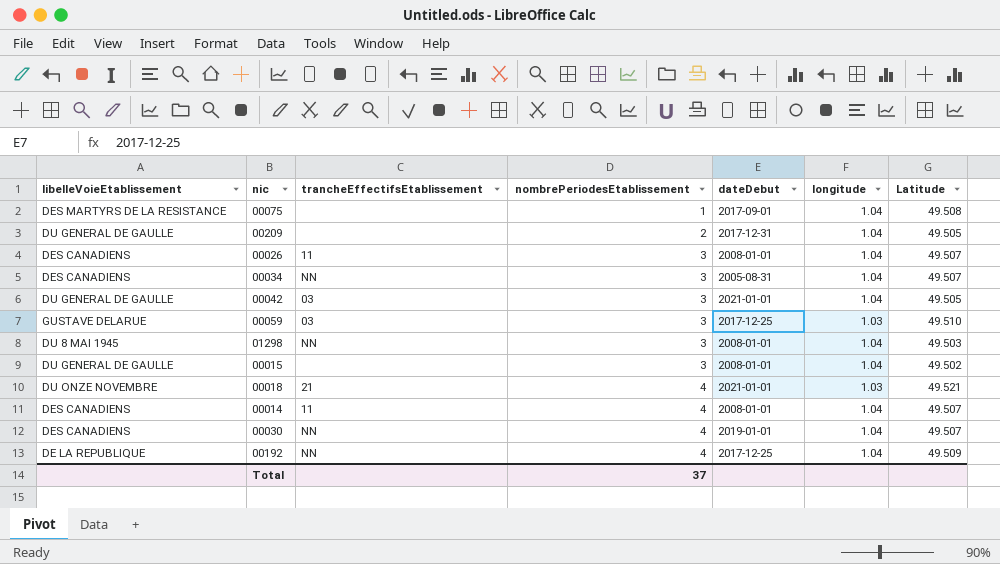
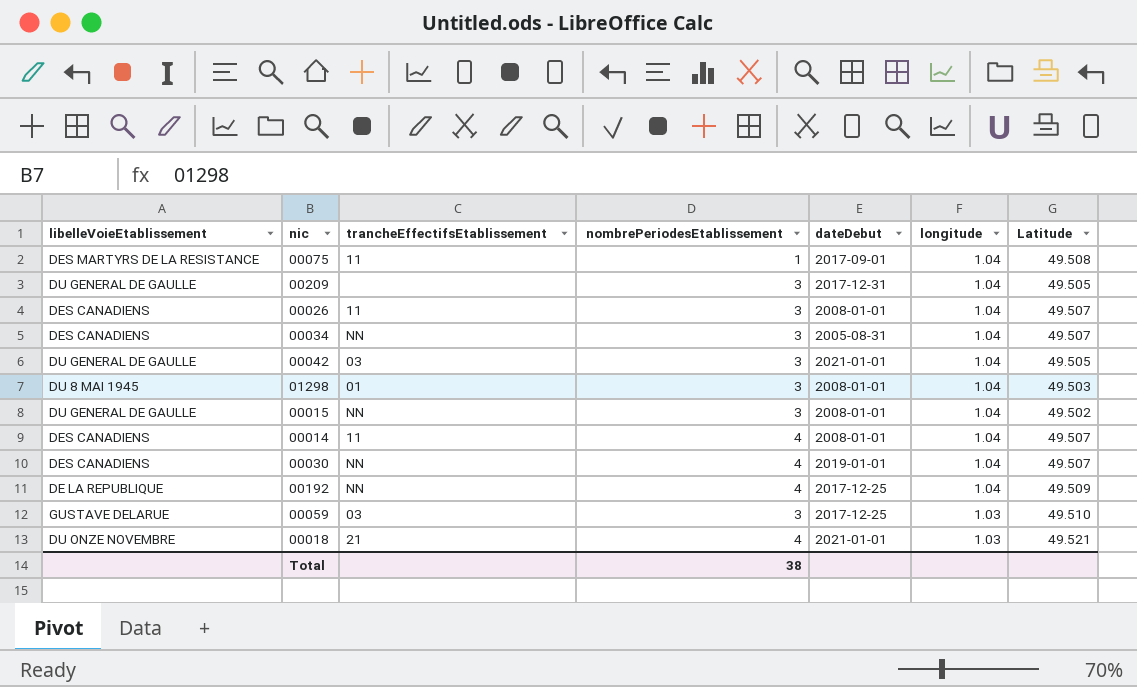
row order: nombrePeriodesEtablissement ascending -> longitude descending
00075 | trancheEffectifsEtablissement: none -> 11
00209 | nombrePeriodesEtablissement: 2 -> 3
01298 | trancheEffectifsEtablissement: NN -> 01
00015 | trancheEffectifsEtablissement: none -> NN
Total | nombrePeriodesEtablissement: 37 -> 38

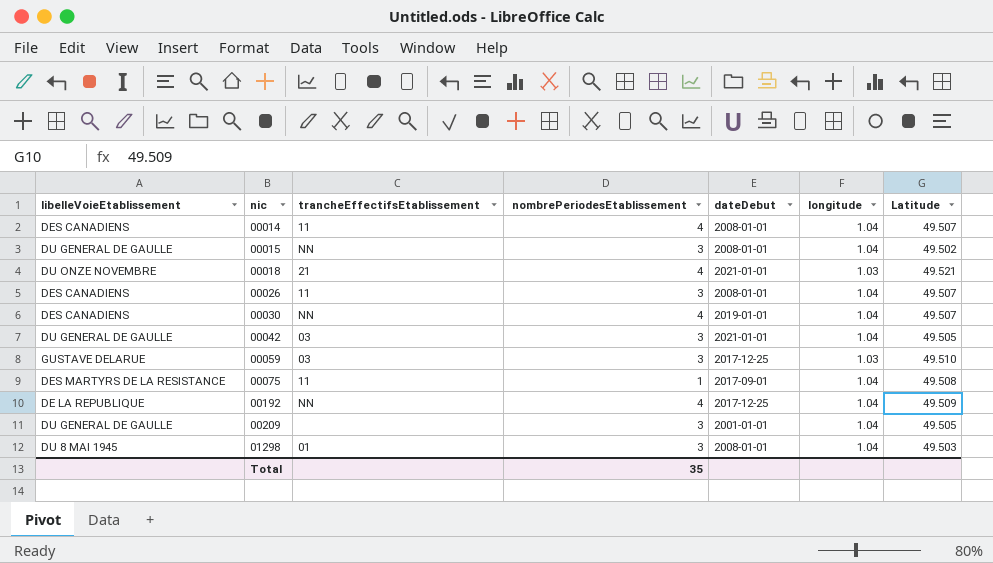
row order: longitude descending -> nic ascending
row 00034: DES CANADIENS | NN | 3 | 2005-08-31 | 1.04 | 49.507 -> none
00209 | dateDebut: 2017-12-31 -> 2001-01-01
Total | nombrePeriodesEtablissement: 38 -> 35

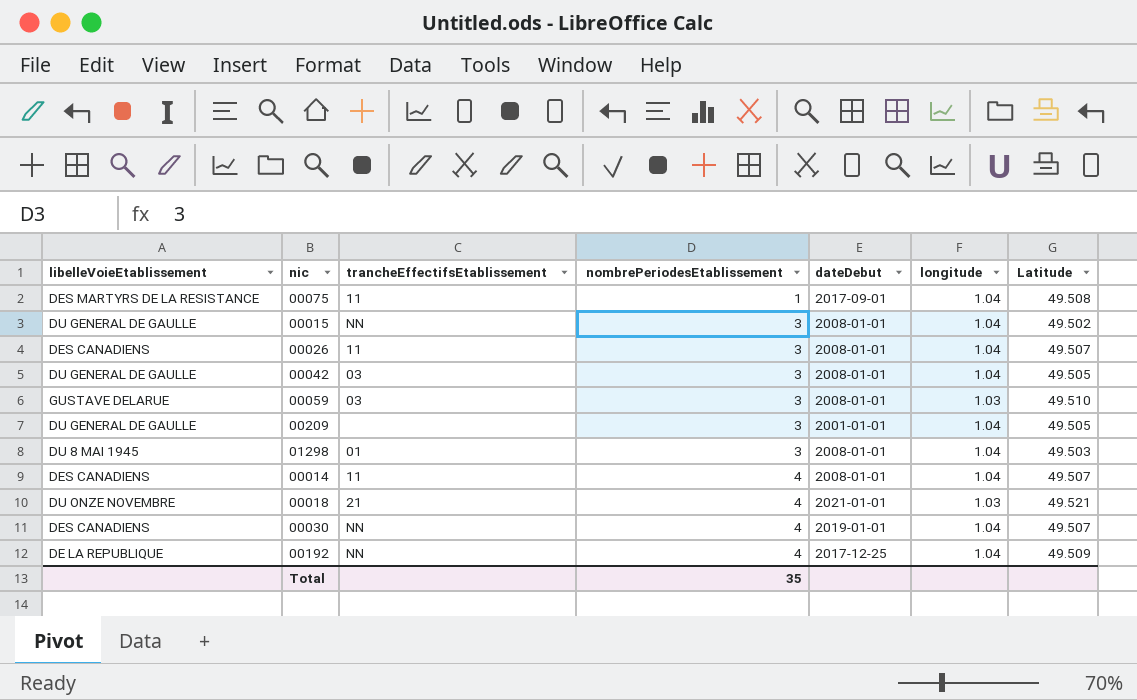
row order: nic ascending -> nombrePeriodesEtablissement ascending
00042 | dateDebut: 2021-01-01 -> 2008-01-01
00059 | dateDebut: 2017-12-25 -> 2008-01-01

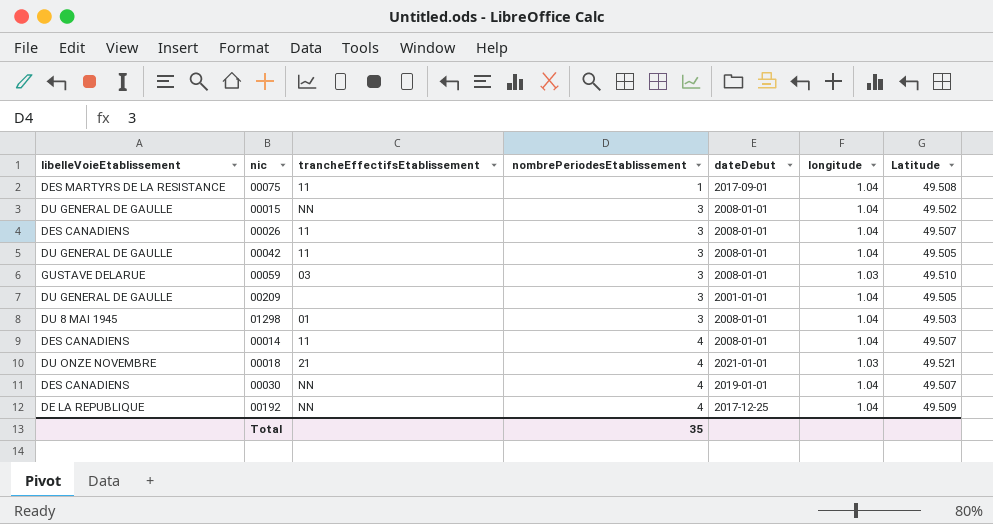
00042 | trancheEffectifsEtablissement: 03 -> 11

